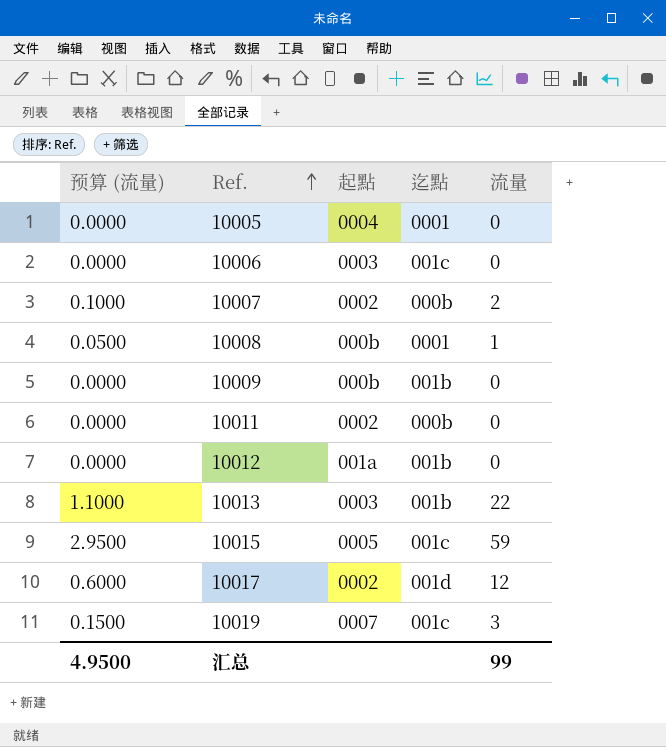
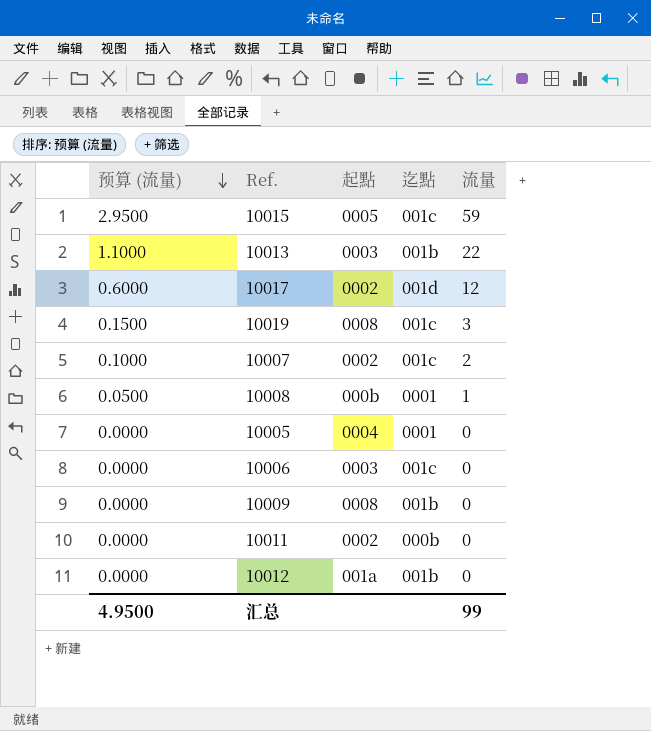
row order: Ref. ascending -> 预算 (流量) descending
10019 | 起點: 0007 -> 0008
10007 | 迄點: 000b -> 001c
10009 | 起點: 000b -> 0008

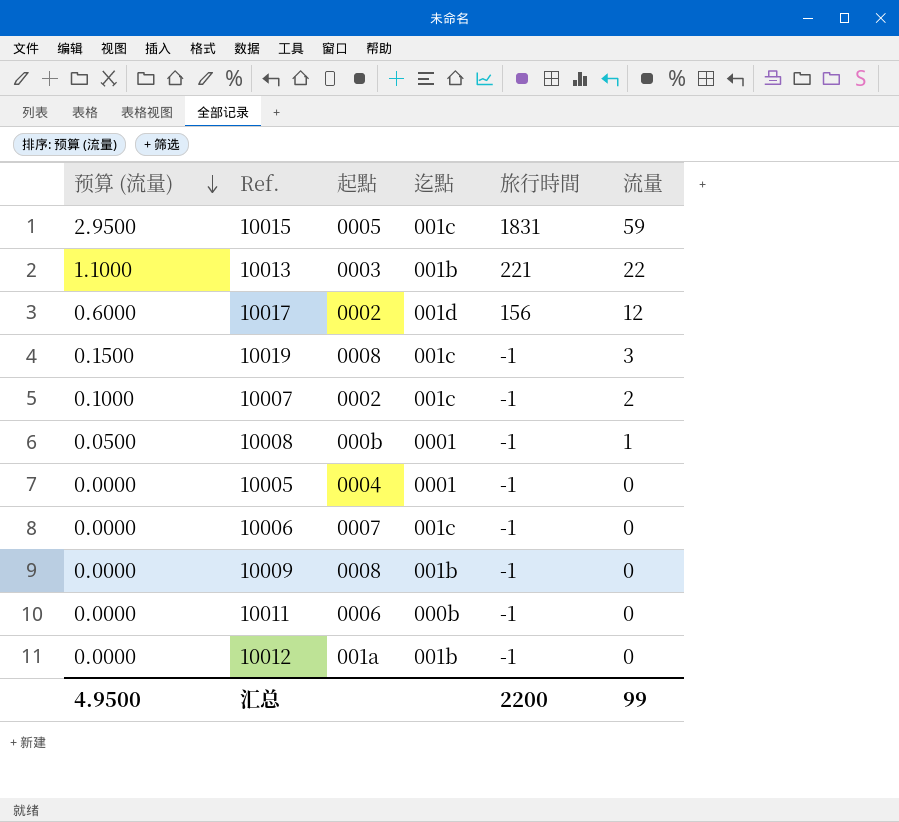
column 旅行時間 | position: none -> 5
10006 | 起點: 0003 -> 0007
10011 | 起點: 0002 -> 0006

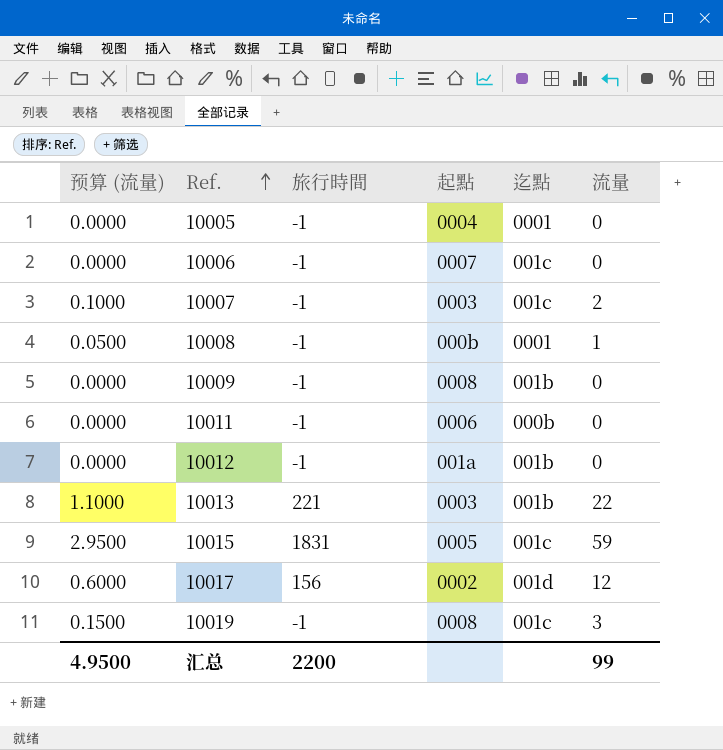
row order: 预算 (流量) descending -> Ref. ascending
column 旅行時間 | position: 5 -> 3
10007 | 起點: 0002 -> 0003

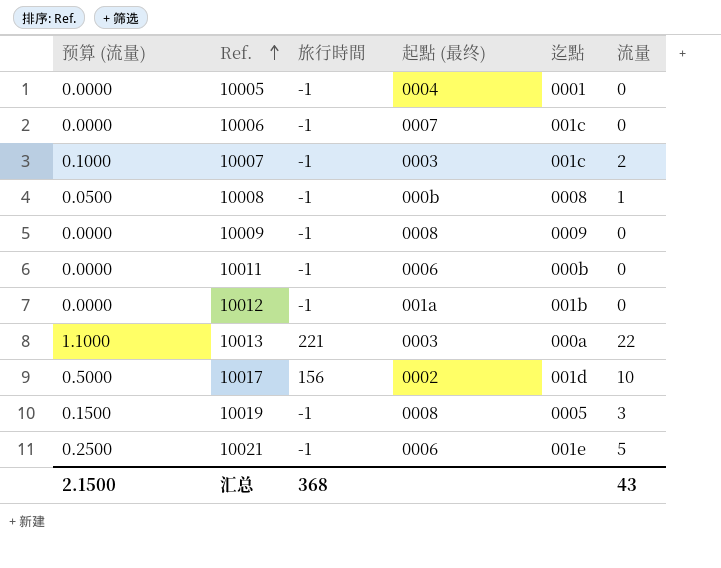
column name: 起點 -> 起點 (最终)
row 10015: 2.9500 | 1831 | 0005 | 001c | 59 -> none
10008 | 迄點: 0001 -> 0008
10009 | 迄點: 001b -> 0009
10013 | 迄點: 001b -> 000a
10017 | 预算 (流量): 0.6000 -> 0.5000
10017 | 流量: 12 -> 10
10019 | 迄點: 001c -> 0005
row 10021: none -> 0.2500 | -1 | 0006 | 001e | 5
汇总 | 预算 (流量): 4.9500 -> 2.1500
汇总 | 旅行時間: 2200 -> 368
汇总 | 流量: 99 -> 43

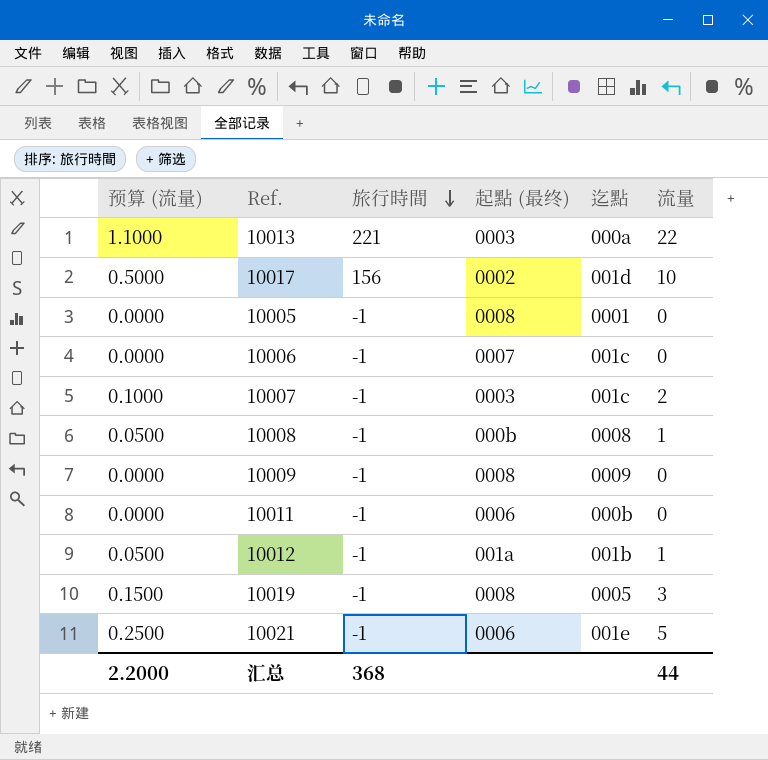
row order: Ref. ascending -> 旅行時間 descending
10005 | 起點 (最终): 0004 -> 0008
10012 | 预算 (流量): 0.0000 -> 0.0500
10012 | 流量: 0 -> 1
汇总 | 预算 (流量): 2.1500 -> 2.2000
汇总 | 流量: 43 -> 44

